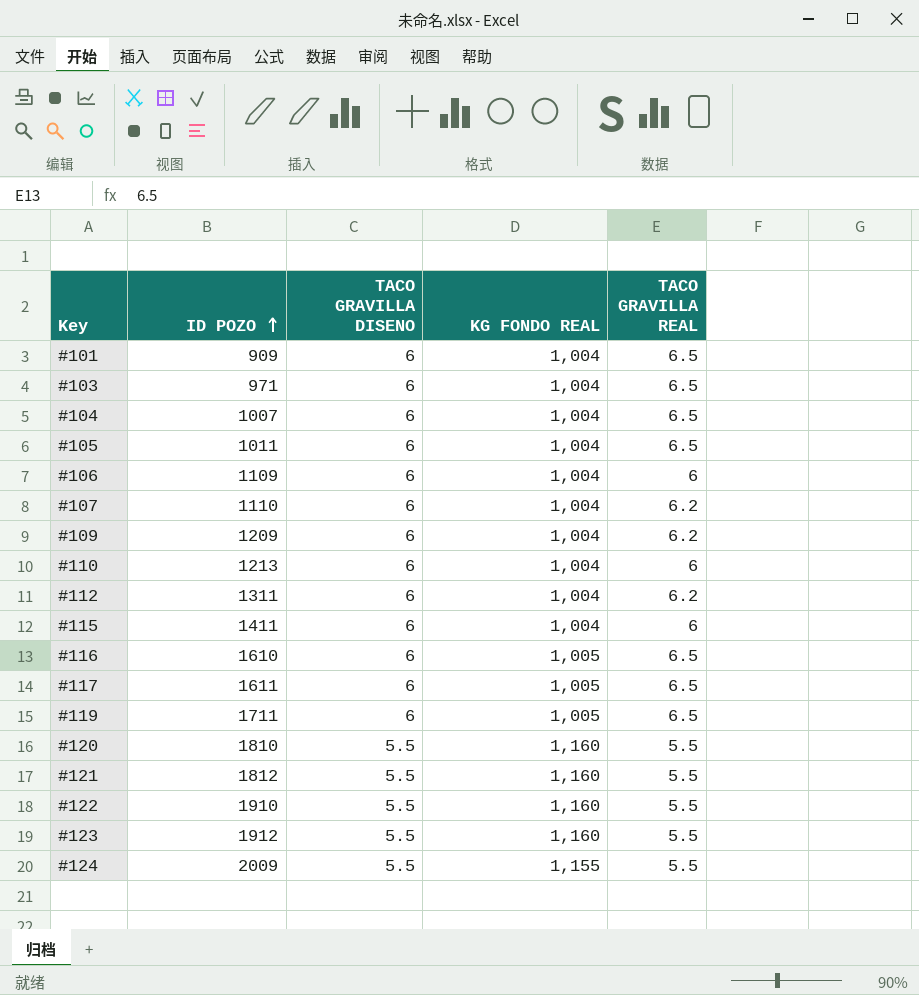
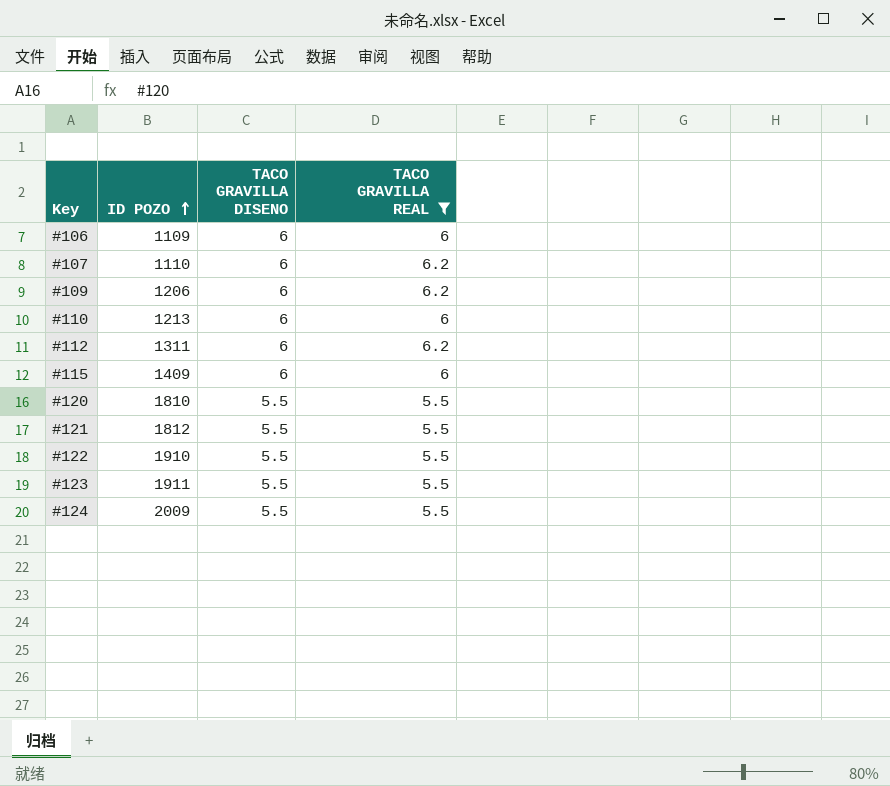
filter: none -> TACO GRAVILLA REAL != 6.5
column KG FONDO REAL | position: 4 -> none
#109 | ID POZO: 1209 -> 1206
#115 | ID POZO: 1411 -> 1409
#123 | ID POZO: 1912 -> 1911

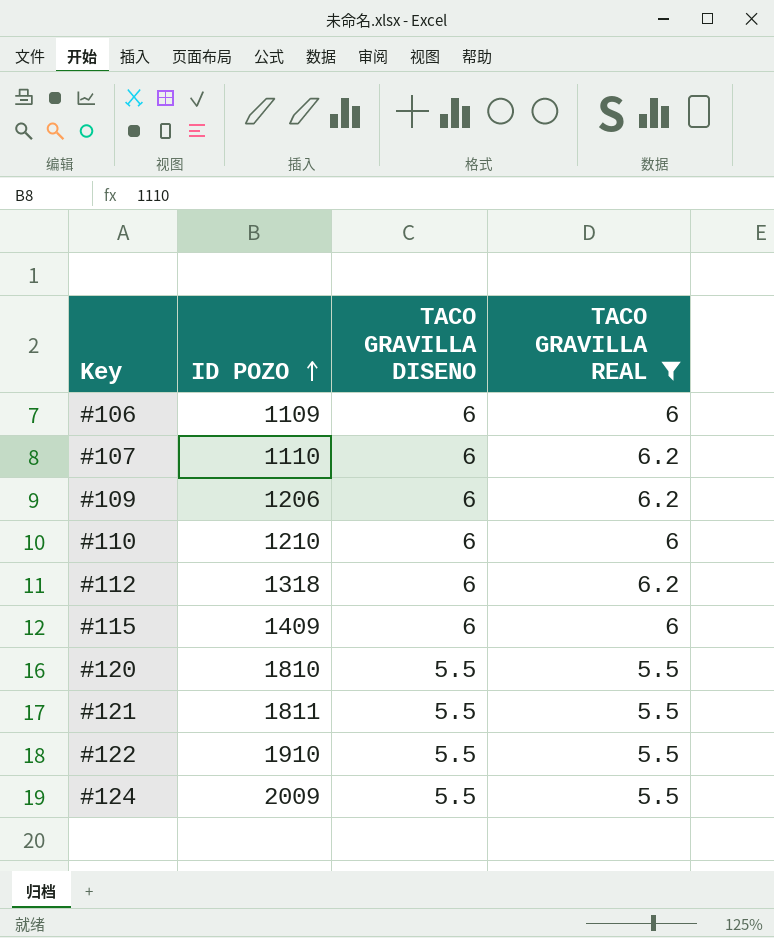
row #123: 1911 | 5.5 | 5.5 -> none
#110 | ID POZO: 1213 -> 1210
#112 | ID POZO: 1311 -> 1318
#121 | ID POZO: 1812 -> 1811

